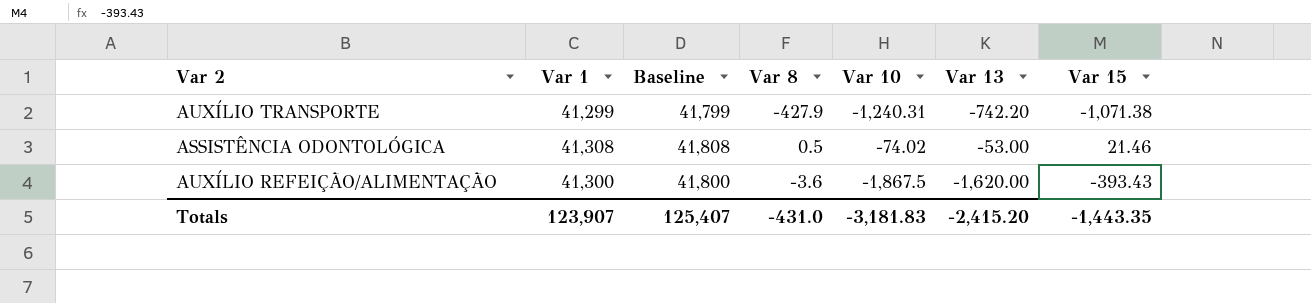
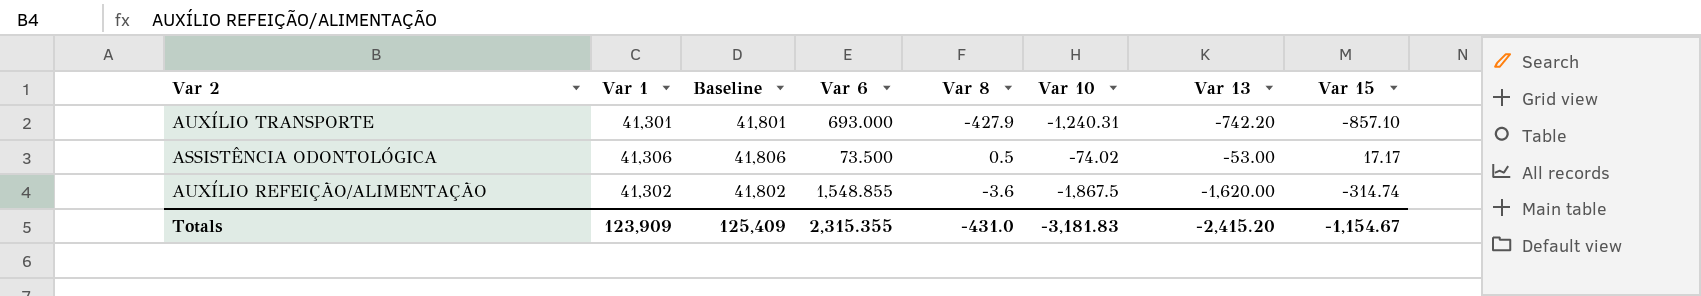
column Var 6 | position: none -> 4
AUXÍLIO TRANSPORTE | Var 1: 41,299 -> 41,301
AUXÍLIO TRANSPORTE | Baseline: 41,799 -> 41,801
AUXÍLIO TRANSPORTE | Var 15: -1,071.38 -> -857.10
ASSISTÊNCIA ODONTOLÓGICA | Var 1: 41,308 -> 41,306
ASSISTÊNCIA ODONTOLÓGICA | Baseline: 41,808 -> 41,806
ASSISTÊNCIA ODONTOLÓGICA | Var 15: 21.46 -> 17.17
AUXÍLIO REFEIÇÃO/ALIMENTAÇÃO | Var 1: 41,300 -> 41,302
AUXÍLIO REFEIÇÃO/ALIMENTAÇÃO | Baseline: 41,800 -> 41,802
AUXÍLIO REFEIÇÃO/ALIMENTAÇÃO | Var 15: -393.43 -> -314.74
Totals | Var 1: 123,907 -> 123,909
Totals | Baseline: 125,407 -> 125,409
Totals | Var 15: -1,443.35 -> -1,154.67

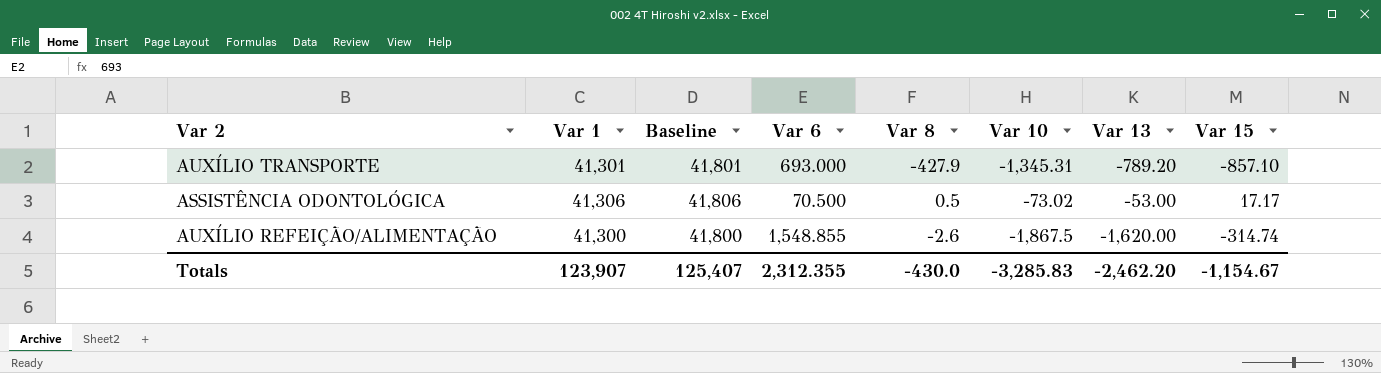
AUXÍLIO TRANSPORTE | Var 10: -1,240.31 -> -1,345.31
AUXÍLIO TRANSPORTE | Var 13: -742.20 -> -789.20
ASSISTÊNCIA ODONTOLÓGICA | Var 6: 73.500 -> 70.500
ASSISTÊNCIA ODONTOLÓGICA | Var 10: -74.02 -> -73.02
AUXÍLIO REFEIÇÃO/ALIMENTAÇÃO | Var 1: 41,302 -> 41,300
AUXÍLIO REFEIÇÃO/ALIMENTAÇÃO | Baseline: 41,802 -> 41,800
AUXÍLIO REFEIÇÃO/ALIMENTAÇÃO | Var 8: -3.6 -> -2.6
Totals | Var 1: 123,909 -> 123,907
Totals | Baseline: 125,409 -> 125,407
Totals | Var 6: 2,315.355 -> 2,312.355
Totals | Var 8: -431.0 -> -430.0
Totals | Var 10: -3,181.83 -> -3,285.83
Totals | Var 13: -2,415.20 -> -2,462.20

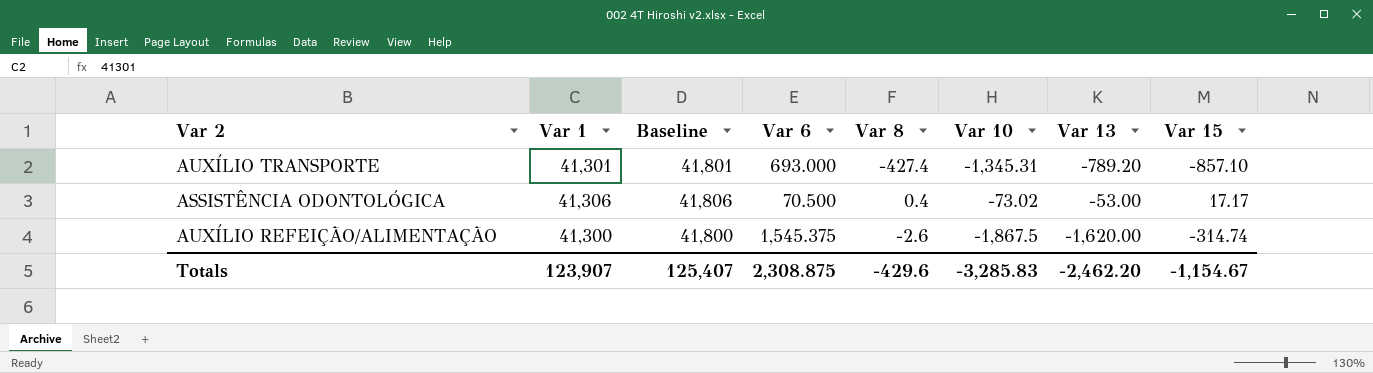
AUXÍLIO TRANSPORTE | Var 8: -427.9 -> -427.4
ASSISTÊNCIA ODONTOLÓGICA | Var 8: 0.5 -> 0.4
AUXÍLIO REFEIÇÃO/ALIMENTAÇÃO | Var 6: 1,548.855 -> 1,545.375
Totals | Var 6: 2,312.355 -> 2,308.875
Totals | Var 8: -430.0 -> -429.6

